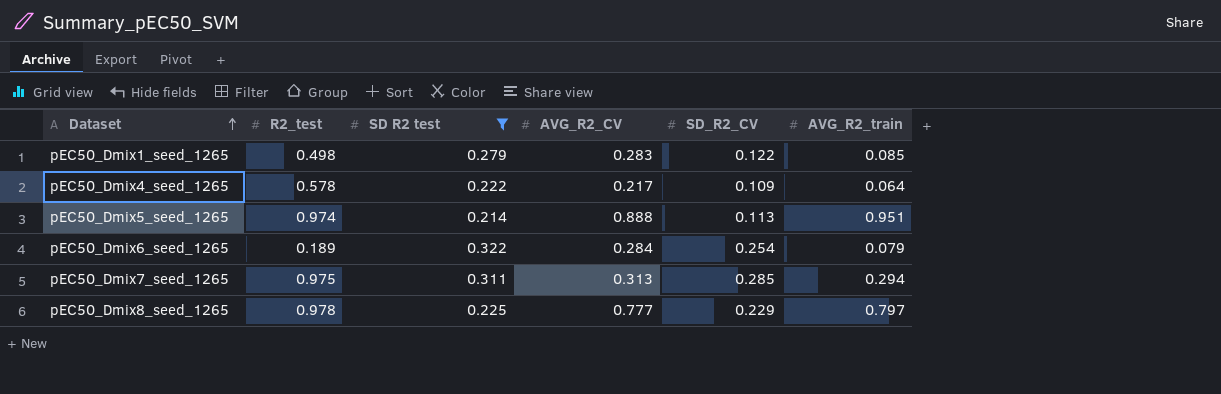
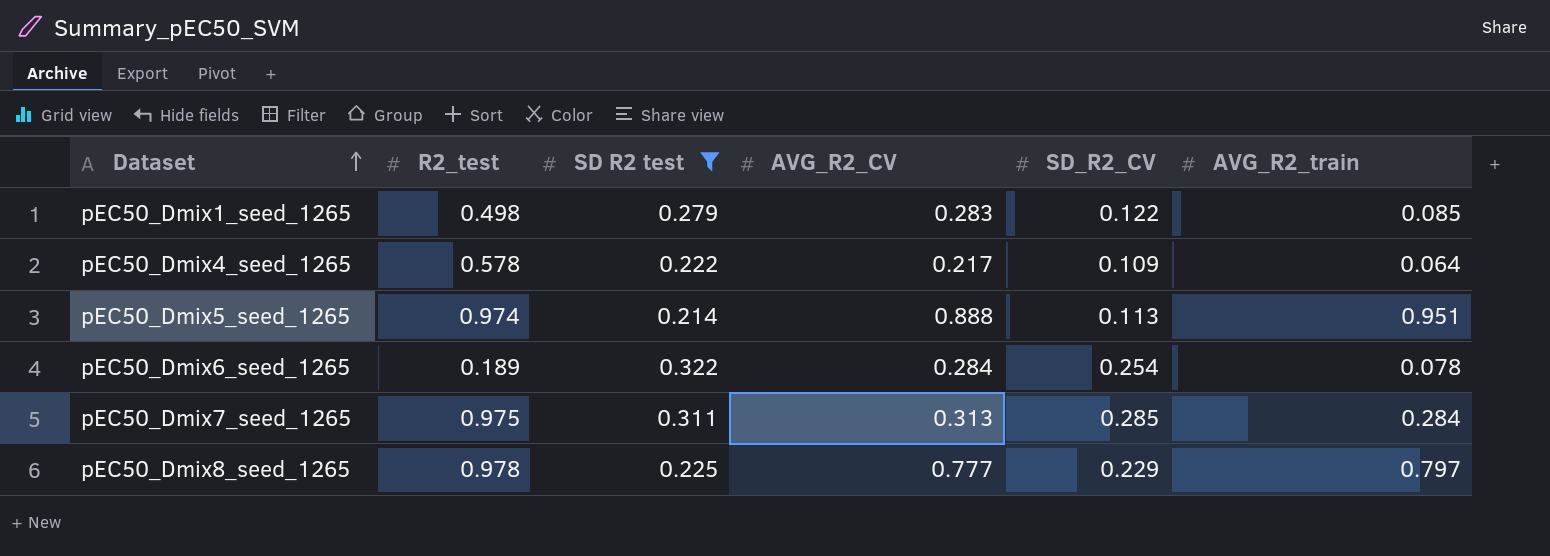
pEC50_Dmix6_seed_1265 | AVG_R2_train: 0.079 -> 0.078
pEC50_Dmix7_seed_1265 | AVG_R2_train: 0.294 -> 0.284

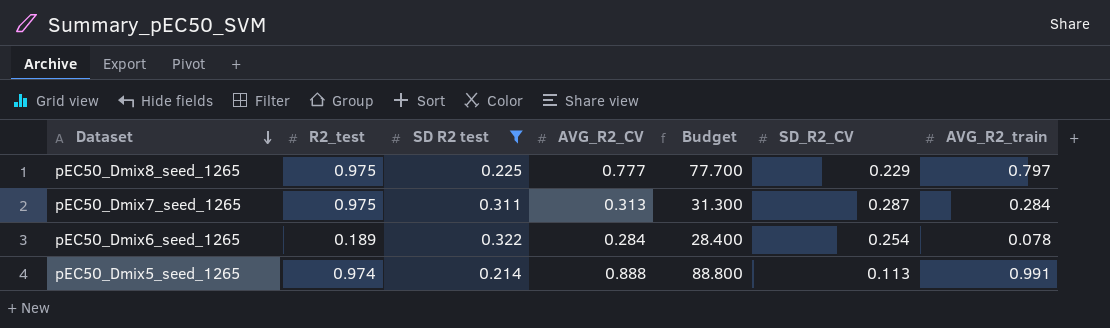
row order: Dataset ascending -> Dataset descending
column Budget | formula: none -> [AVG_R2_CV] * 100
row pEC50_Dmix1_seed_1265: 0.498 | 0.279 | 0.283 | 0.122 | 0.085 -> none
row pEC50_Dmix4_seed_1265: 0.578 | 0.222 | 0.217 | 0.109 | 0.064 -> none
pEC50_Dmix8_seed_1265 | R2_test: 0.978 -> 0.975
pEC50_Dmix7_seed_1265 | SD_R2_CV: 0.285 -> 0.287
pEC50_Dmix5_seed_1265 | AVG_R2_train: 0.951 -> 0.991

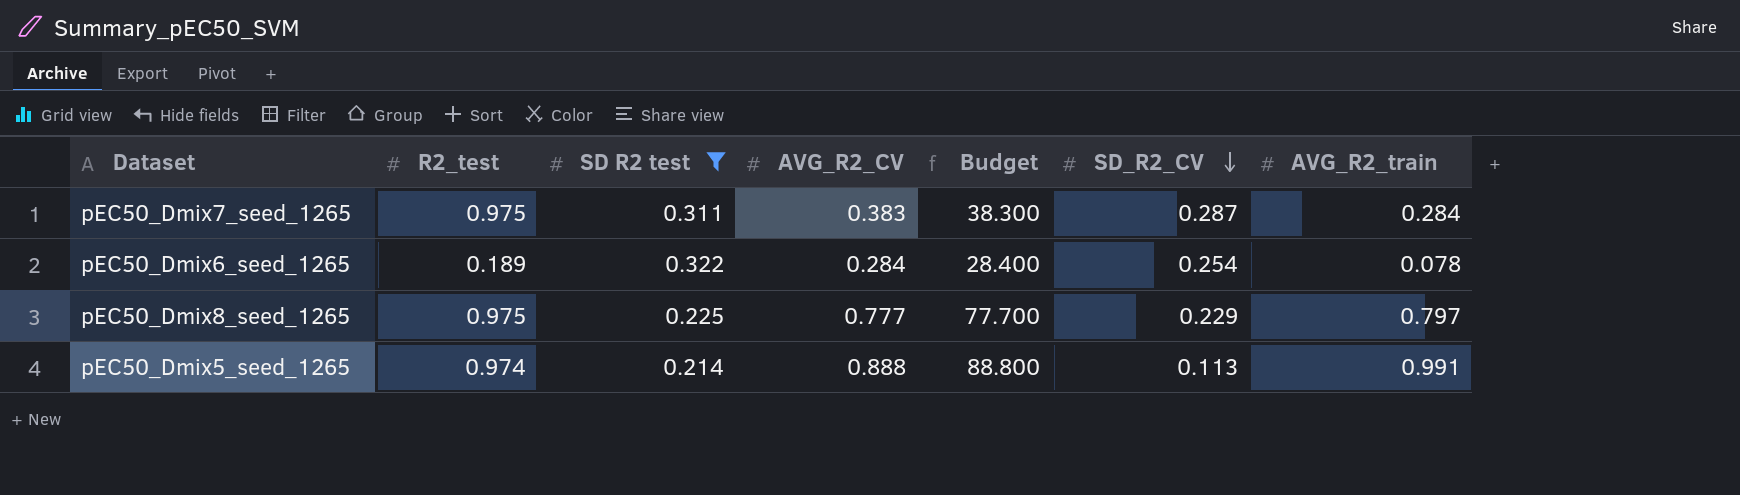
row order: Dataset descending -> SD_R2_CV descending
pEC50_Dmix7_seed_1265 | AVG_R2_CV: 0.313 -> 0.383
pEC50_Dmix7_seed_1265 | Budget: 31.300 -> 38.300

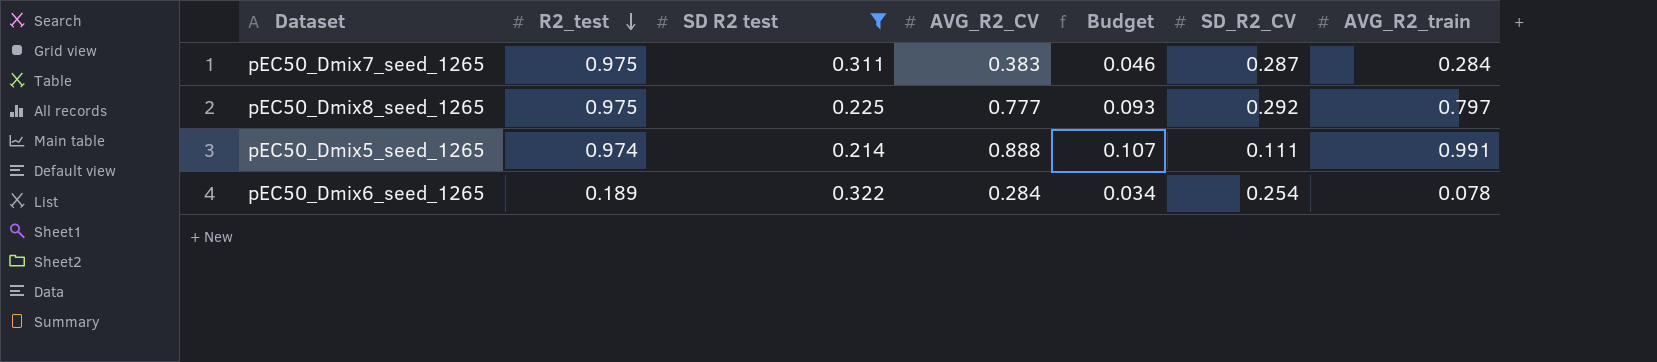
row order: SD_R2_CV descending -> R2_test descending
column Budget | formula: [AVG_R2_CV] * 100 -> [AVG_R2_CV] * 0.12
pEC50_Dmix8_seed_1265 | SD_R2_CV: 0.229 -> 0.292
pEC50_Dmix5_seed_1265 | SD_R2_CV: 0.113 -> 0.111

